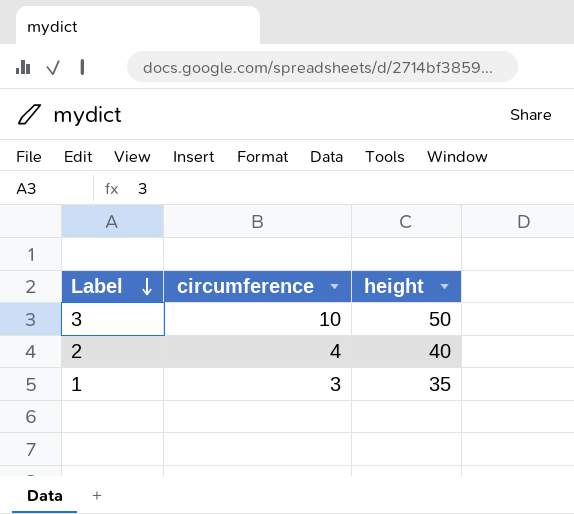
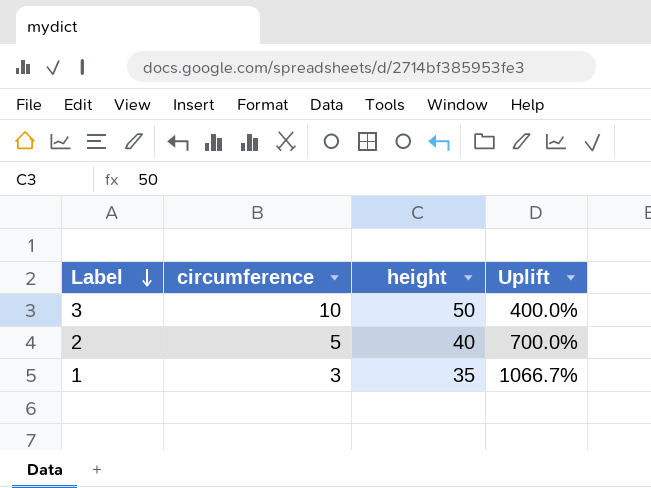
column Uplift | formula: none -> ([height] - [circumference]) / [circumference]
2 | circumference: 4 -> 5

